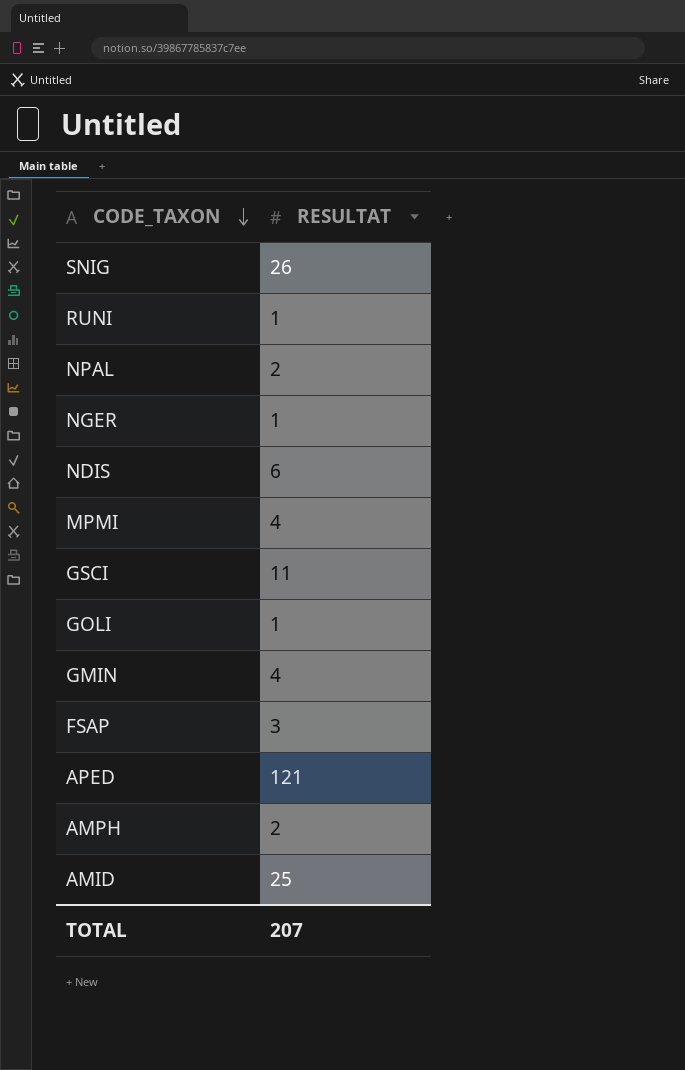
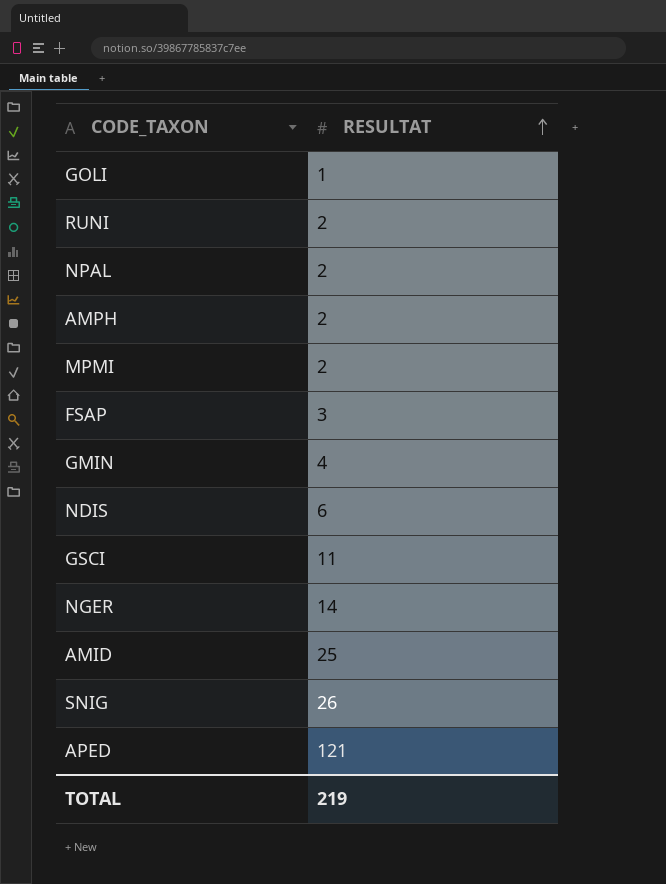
row order: CODE_TAXON descending -> RESULTAT ascending
RUNI | RESULTAT: 1 -> 2
MPMI | RESULTAT: 4 -> 2
NGER | RESULTAT: 1 -> 14
TOTAL | RESULTAT: 207 -> 219

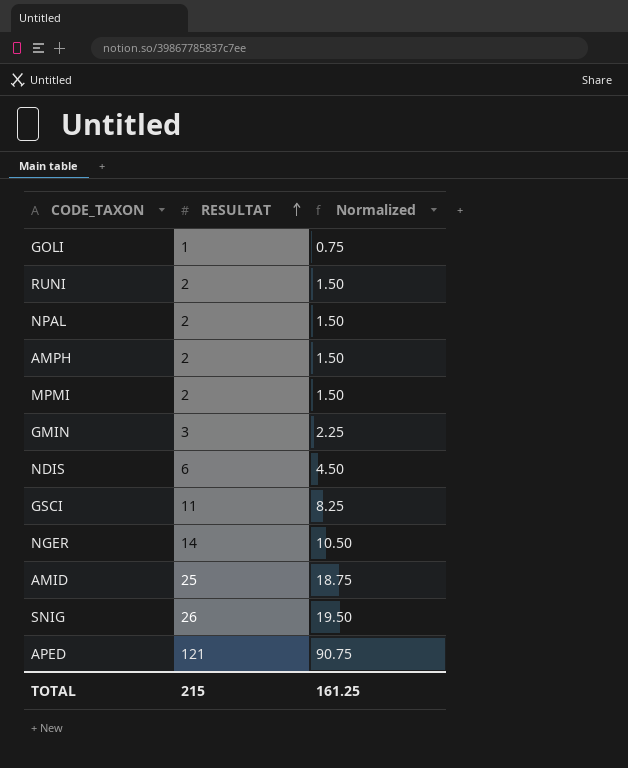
column Normalized | formula: none -> [RESULTAT] * 0.75
row FSAP: 3 -> none
GMIN | RESULTAT: 4 -> 3
TOTAL | RESULTAT: 219 -> 215

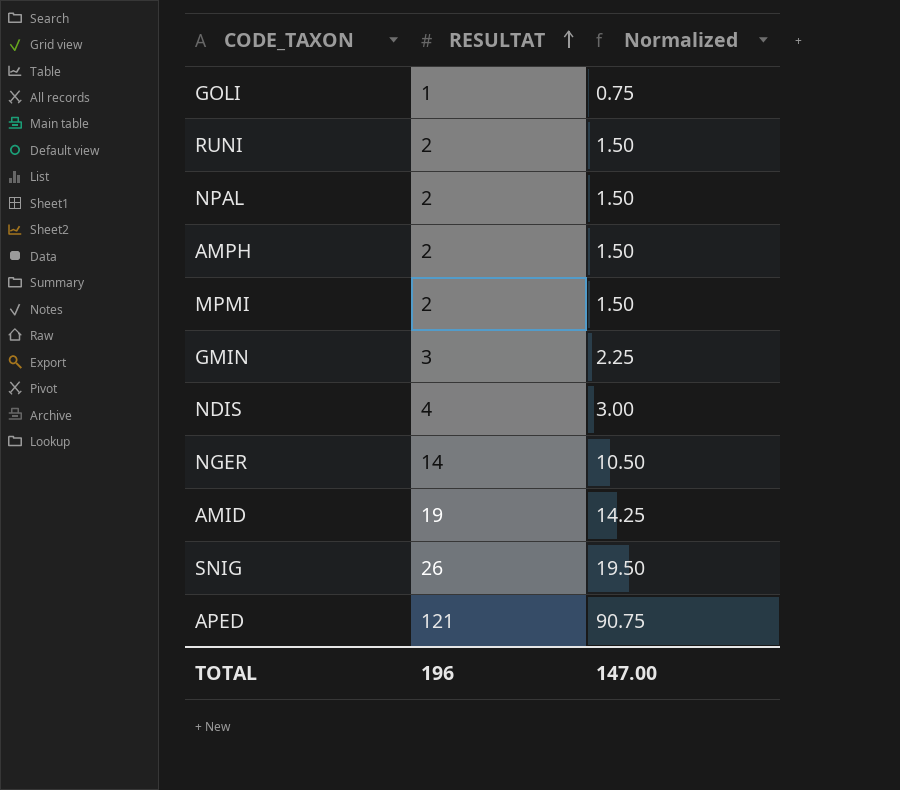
row GSCI: 11 | 8.25 -> none
NDIS | RESULTAT: 6 -> 4
NDIS | Normalized: 4.50 -> 3.00
AMID | RESULTAT: 25 -> 19
AMID | Normalized: 18.75 -> 14.25
TOTAL | RESULTAT: 215 -> 196
TOTAL | Normalized: 161.25 -> 147.00

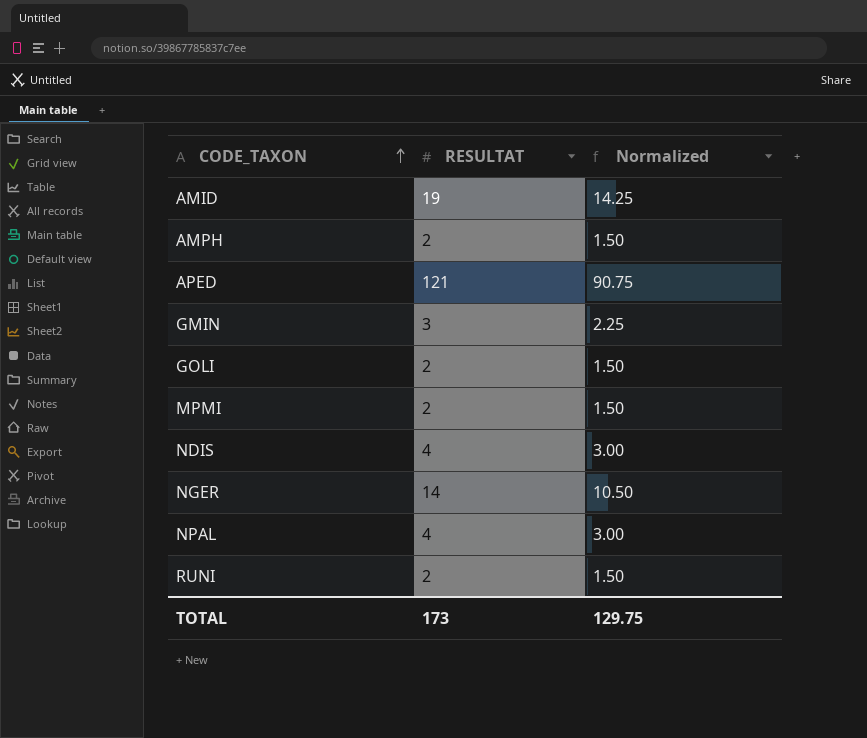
row order: RESULTAT ascending -> CODE_TAXON ascending
row SNIG: 26 | 19.50 -> none
GOLI | RESULTAT: 1 -> 2
GOLI | Normalized: 0.75 -> 1.50
NPAL | RESULTAT: 2 -> 4
NPAL | Normalized: 1.50 -> 3.00
TOTAL | RESULTAT: 196 -> 173
TOTAL | Normalized: 147.00 -> 129.75

